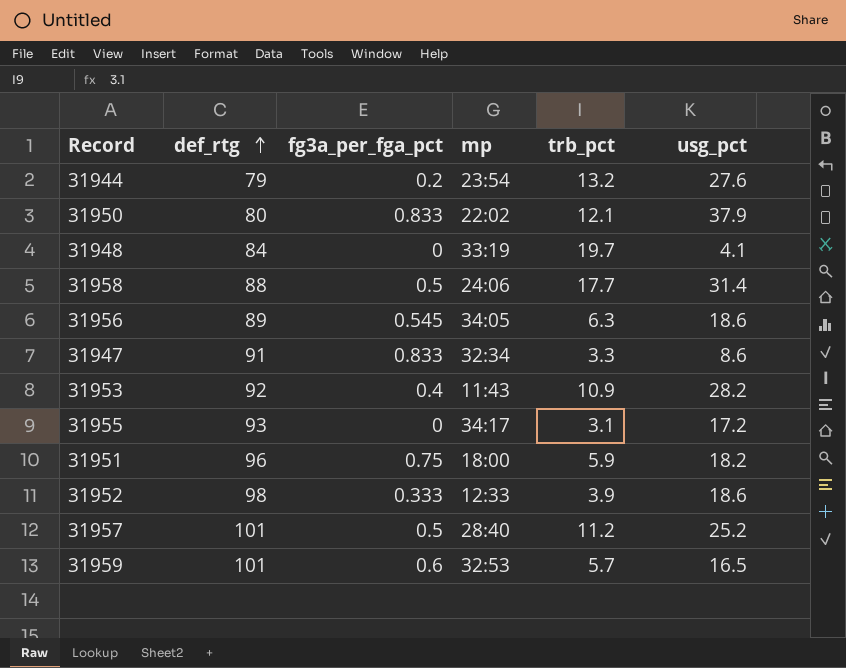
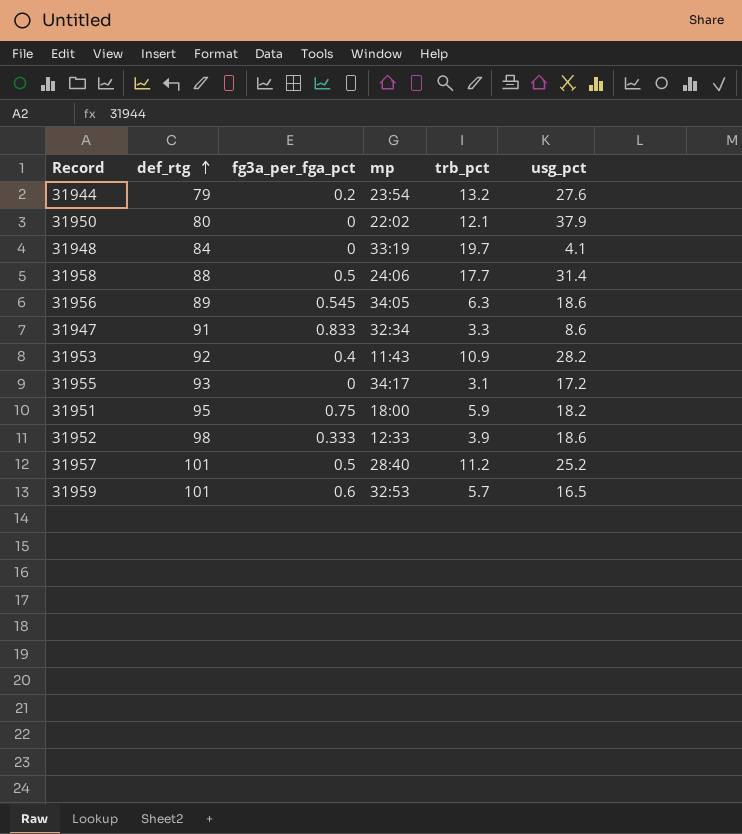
31950 | fg3a_per_fga_pct: 0.833 -> 0
31951 | def_rtg: 96 -> 95

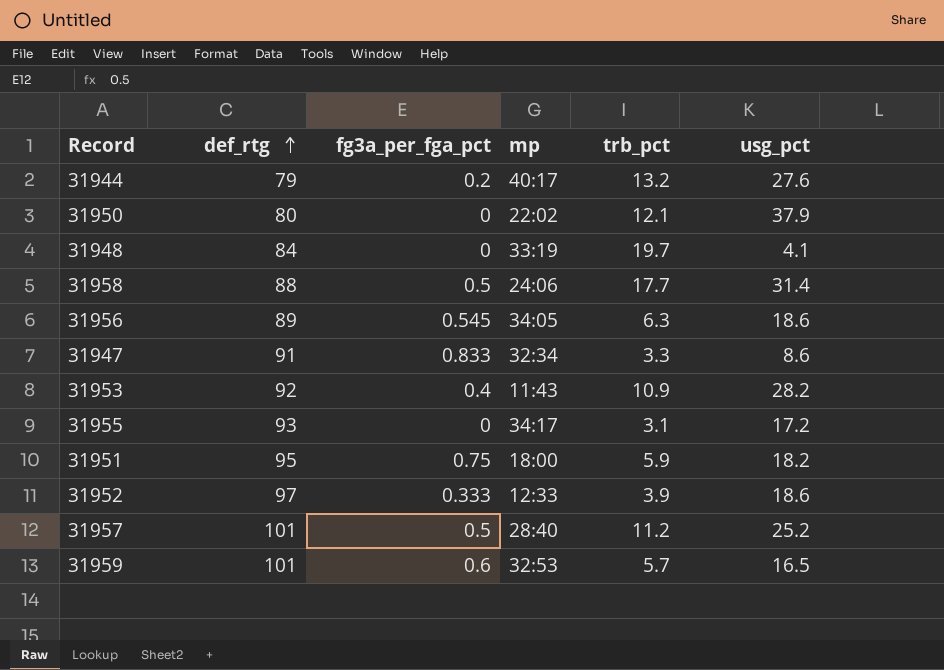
31944 | mp: 23:54 -> 40:17
31952 | def_rtg: 98 -> 97

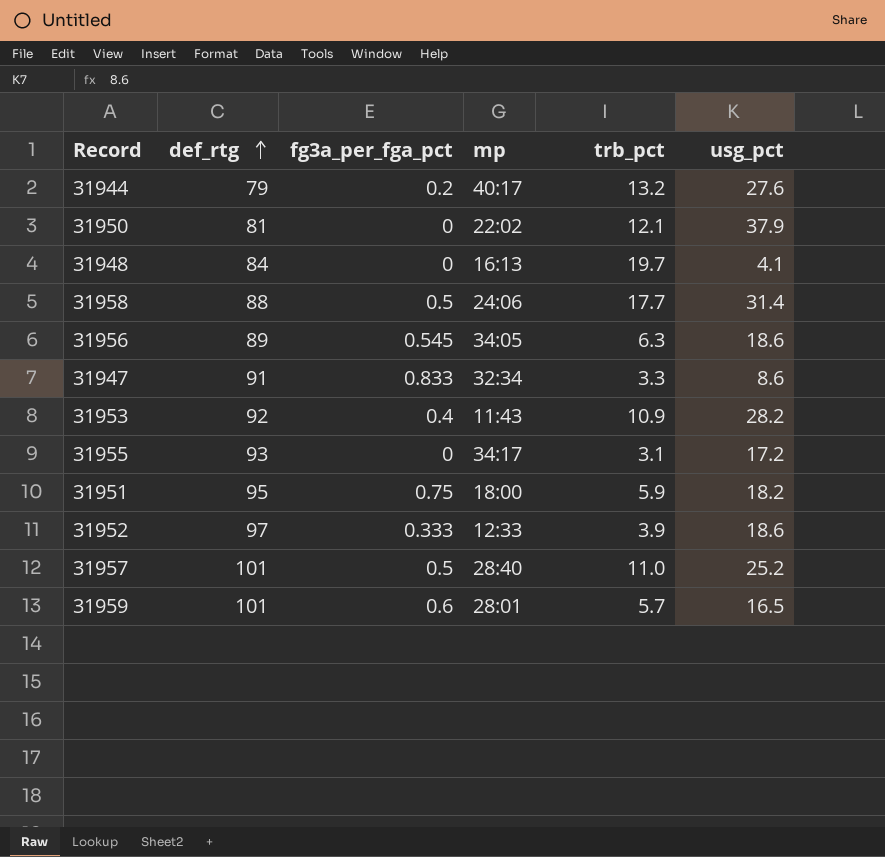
31950 | def_rtg: 80 -> 81
31948 | mp: 33:19 -> 16:13
31957 | trb_pct: 11.2 -> 11.0
31959 | mp: 32:53 -> 28:01

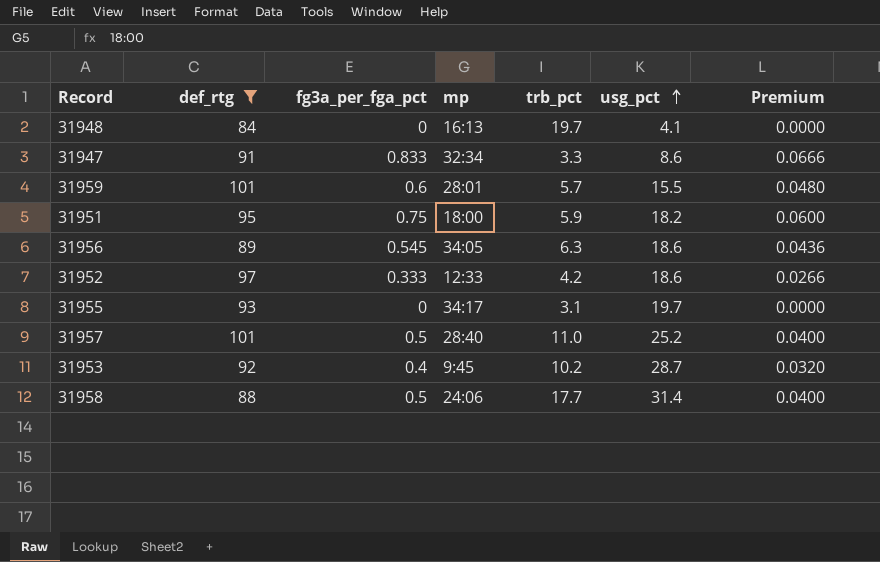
filter: none -> def_rtg >= 84
row order: def_rtg ascending -> usg_pct ascending
column Premium | formula: none -> [fg3a_per_fga_pct] * 0.08
31959 | usg_pct: 16.5 -> 15.5
31952 | trb_pct: 3.9 -> 4.2
31955 | usg_pct: 17.2 -> 19.7
31953 | mp: 11:43 -> 9:45
31953 | trb_pct: 10.9 -> 10.2
31953 | usg_pct: 28.2 -> 28.7

